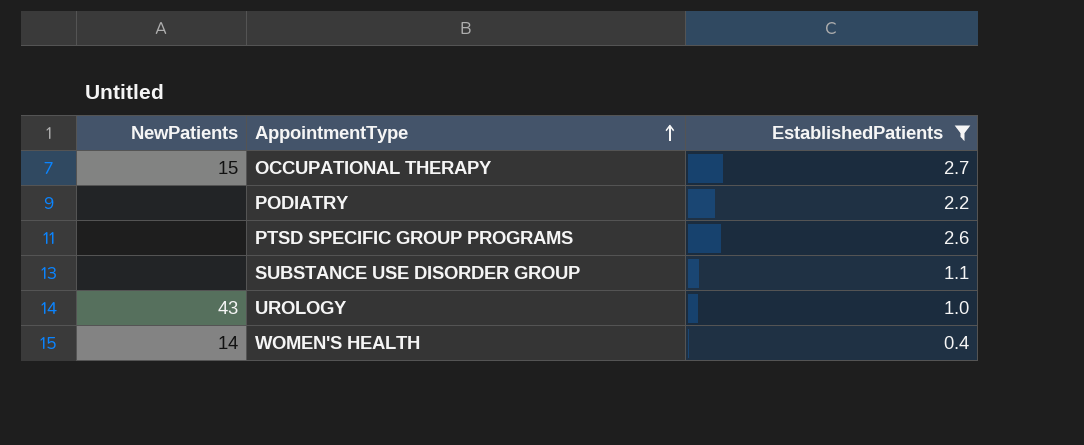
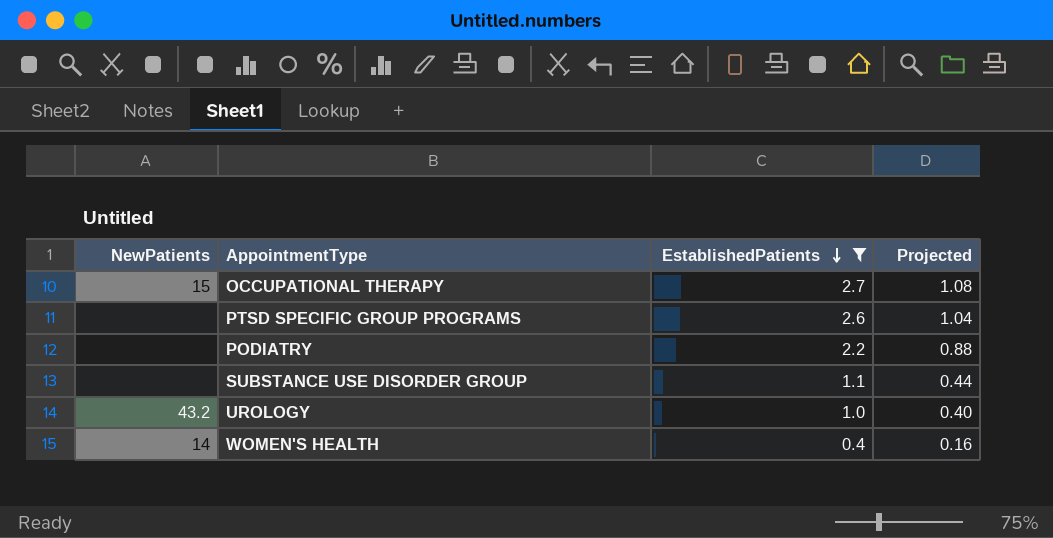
row order: AppointmentType ascending -> EstablishedPatients descending
column Projected | formula: none -> [EstablishedPatients] * 0.4
UROLOGY | NewPatients: 43 -> 43.2

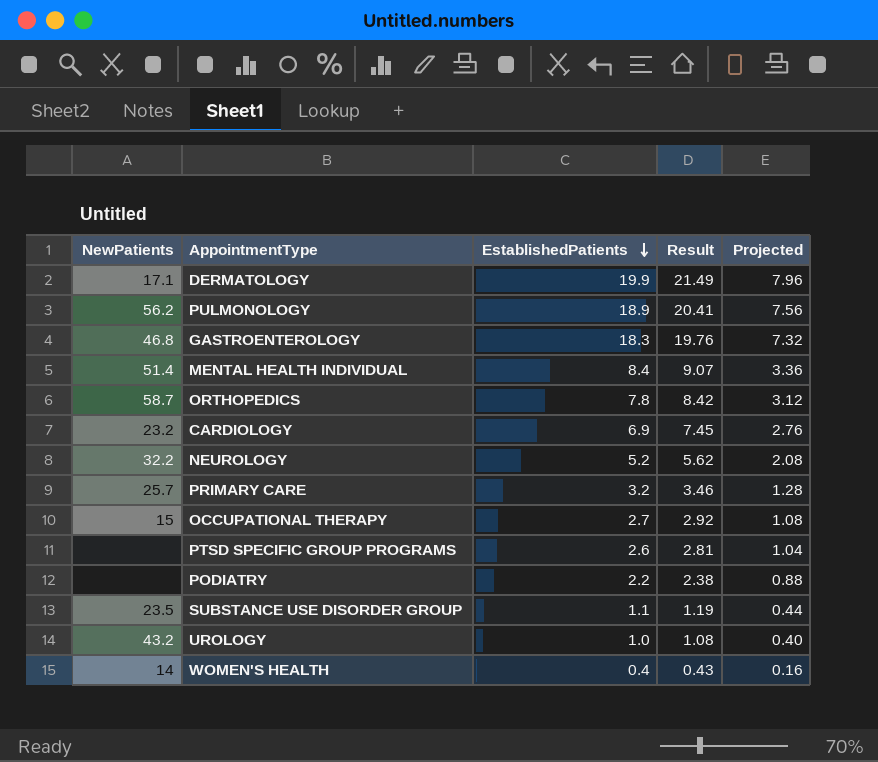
filter: EstablishedPatients <= 2.7 -> none
column Result | formula: none -> [EstablishedPatients] * 1.08
SUBSTANCE USE DISORDER GROUP | NewPatients: none -> 23.5

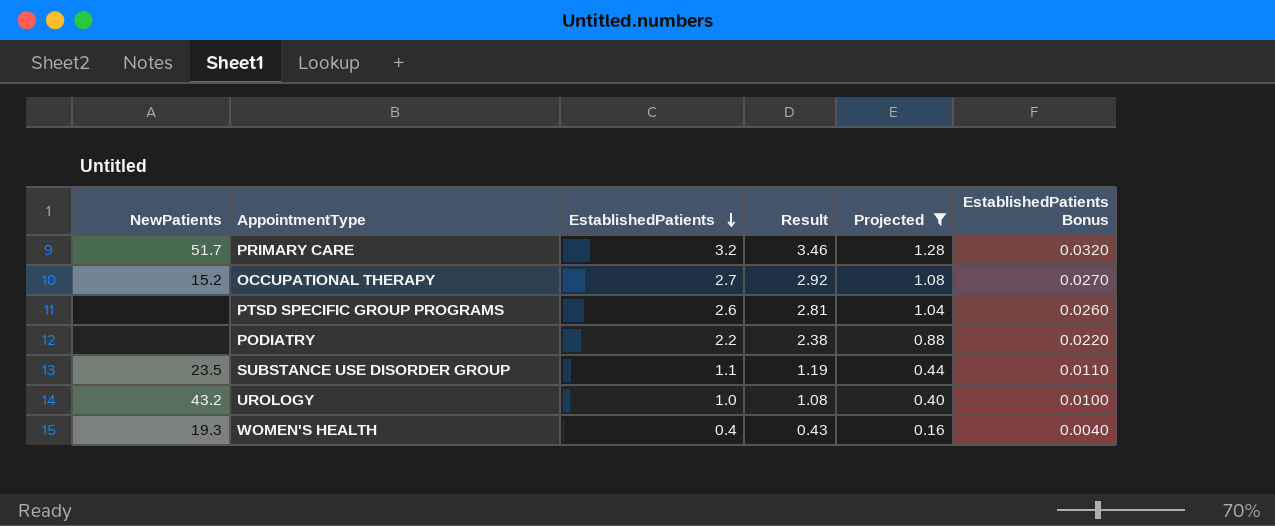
filter: none -> Projected <= 1.28
column EstablishedPatients Bonus | formula: none -> [EstablishedPatients] * 0.01
PRIMARY CARE | NewPatients: 25.7 -> 51.7
OCCUPATIONAL THERAPY | NewPatients: 15 -> 15.2
WOMEN'S HEALTH | NewPatients: 14 -> 19.3

